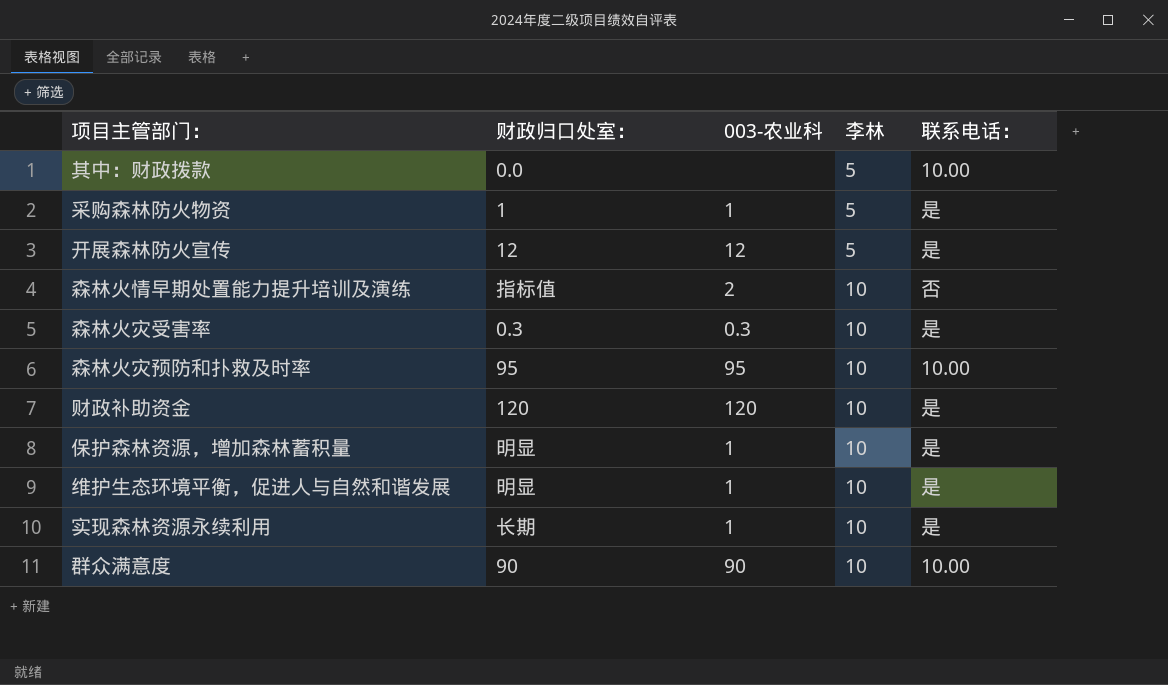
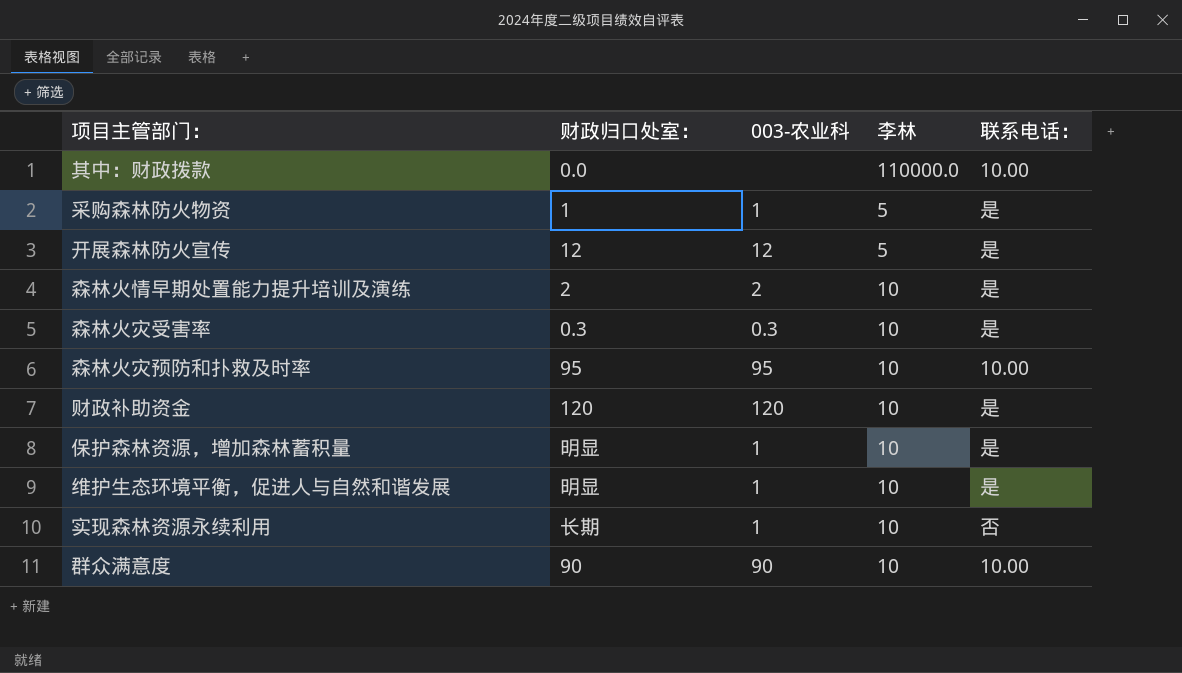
其中：财政拨款 | 李林: 5 -> 110000.0
森林火情早期处置能力提升培训及演练 | 财政归口处室：: 指标值 -> 2
森林火情早期处置能力提升培训及演练 | 联系电话：: 否 -> 是
实现森林资源永续利用 | 联系电话：: 是 -> 否

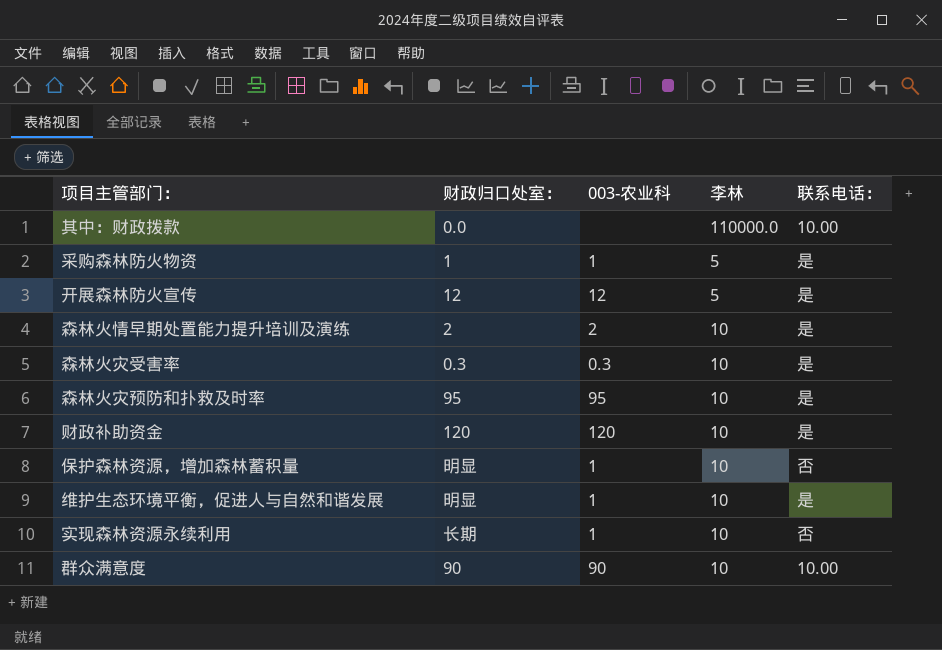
森林火灾预防和扑救及时率 | 联系电话：: 10.00 -> 是
保护森林资源，增加森林蓄积量 | 联系电话：: 是 -> 否

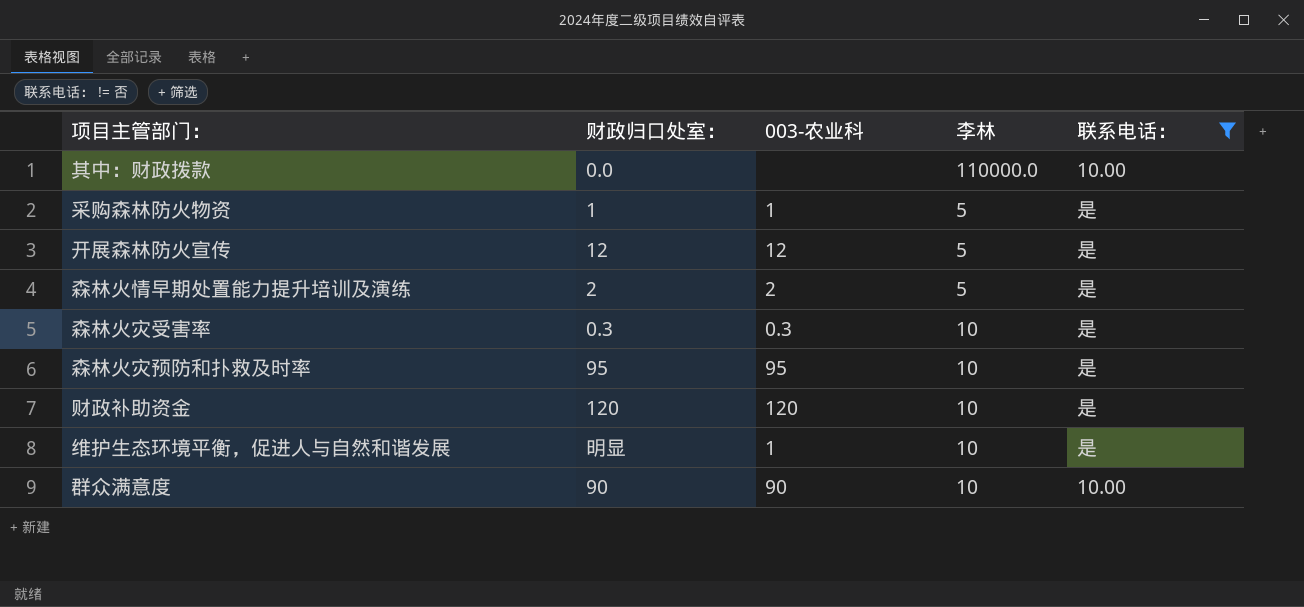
filter: none -> 联系电话： != 否
森林火情早期处置能力提升培训及演练 | 李林: 10 -> 5

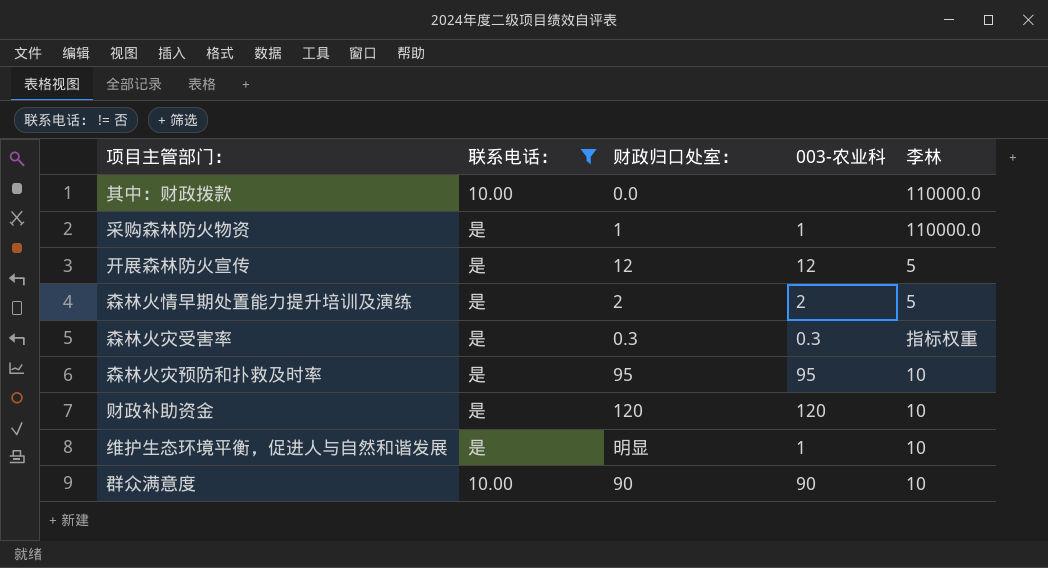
column 联系电话： | position: 5 -> 2
采购森林防火物资 | 李林: 5 -> 110000.0
森林火灾受害率 | 李林: 10 -> 指标权重

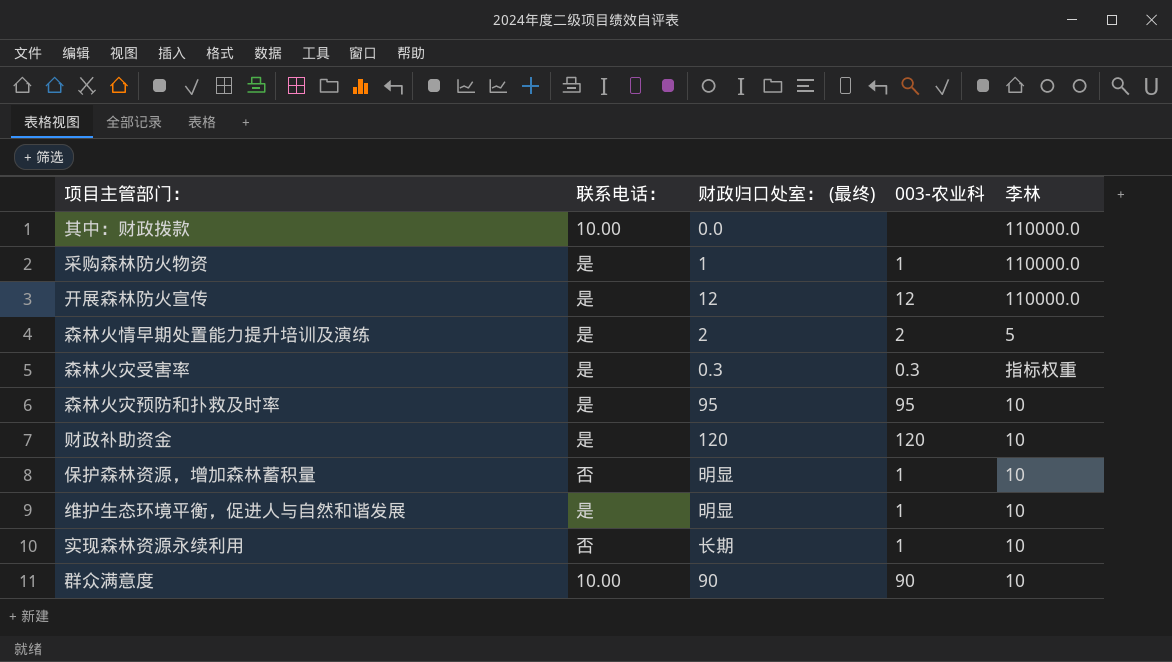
filter: 联系电话： != 否 -> none
column name: 财政归口处室： -> 财政归口处室： (最终)
开展森林防火宣传 | 李林: 5 -> 110000.0

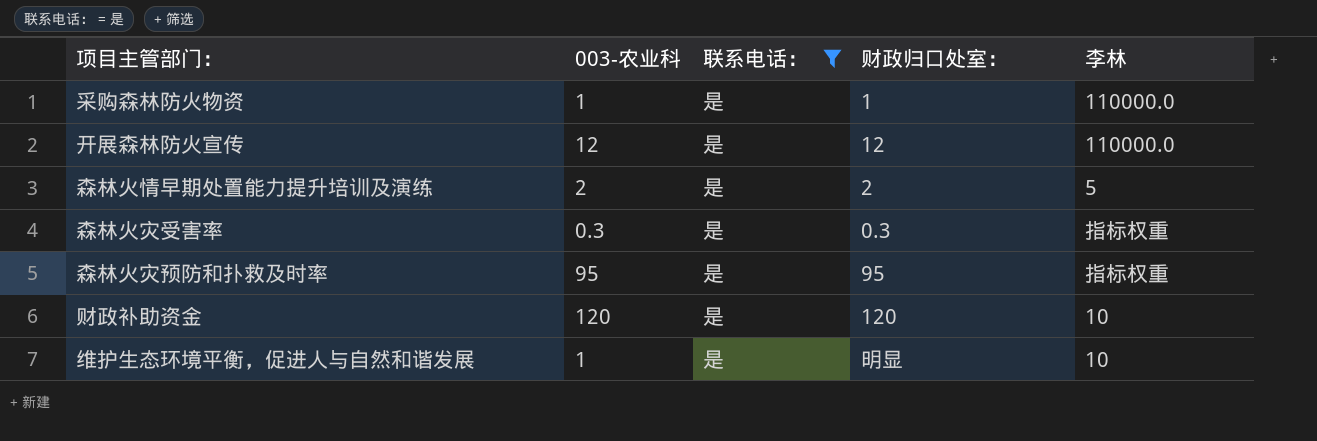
filter: none -> 联系电话： = 是
column 003-农业科 | position: 4 -> 2
column name: 财政归口处室： (最终) -> 财政归口处室：
森林火灾预防和扑救及时率 | 李林: 10 -> 指标权重

